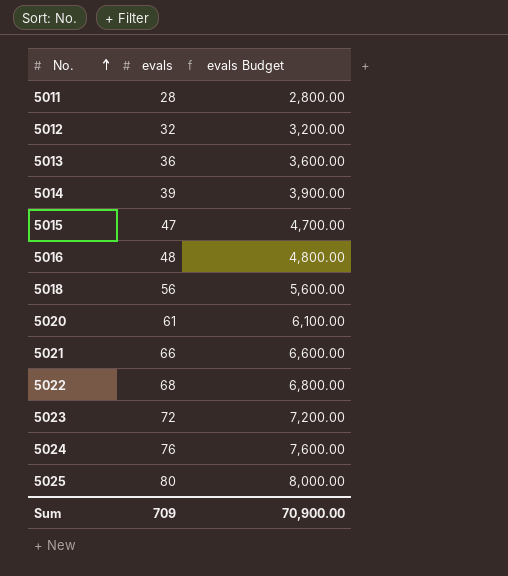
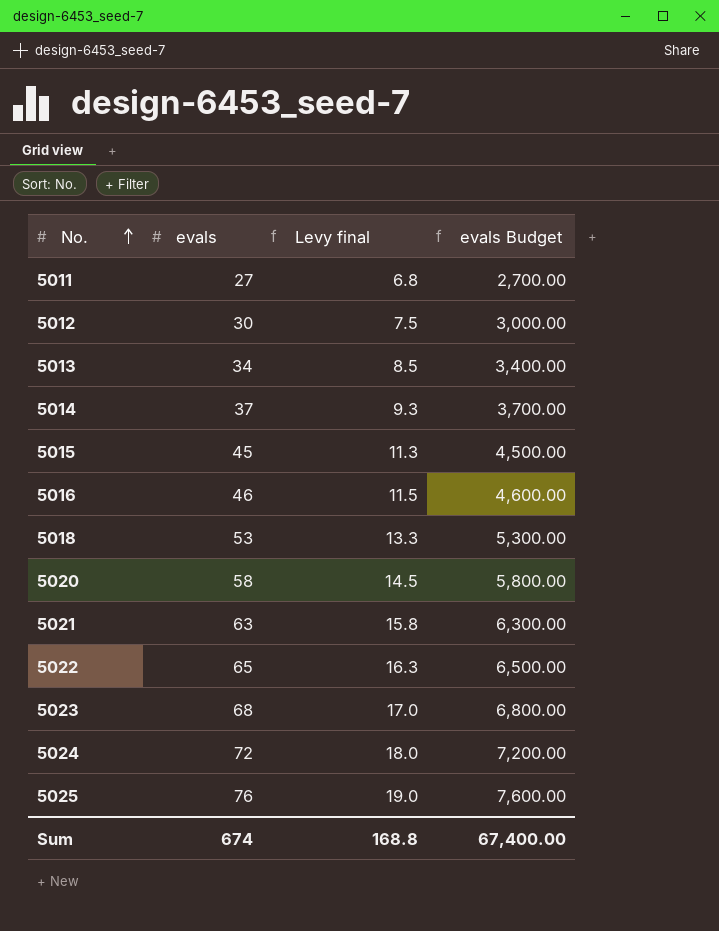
column Levy final | formula: none -> [evals] * 0.25
5011 | evals: 28 -> 27
5011 | evals Budget: 2,800.00 -> 2,700.00
5012 | evals: 32 -> 30
5012 | evals Budget: 3,200.00 -> 3,000.00
5013 | evals: 36 -> 34
5013 | evals Budget: 3,600.00 -> 3,400.00
5014 | evals: 39 -> 37
5014 | evals Budget: 3,900.00 -> 3,700.00
5015 | evals: 47 -> 45
5015 | evals Budget: 4,700.00 -> 4,500.00
5016 | evals: 48 -> 46
5016 | evals Budget: 4,800.00 -> 4,600.00
5018 | evals: 56 -> 53
5018 | evals Budget: 5,600.00 -> 5,300.00
5020 | evals: 61 -> 58
5020 | evals Budget: 6,100.00 -> 5,800.00
5021 | evals: 66 -> 63
5021 | evals Budget: 6,600.00 -> 6,300.00
5022 | evals: 68 -> 65
5022 | evals Budget: 6,800.00 -> 6,500.00
5023 | evals: 72 -> 68
5023 | evals Budget: 7,200.00 -> 6,800.00
5024 | evals: 76 -> 72
5024 | evals Budget: 7,600.00 -> 7,200.00
5025 | evals: 80 -> 76
5025 | evals Budget: 8,000.00 -> 7,600.00
Sum | evals: 709 -> 674
Sum | evals Budget: 70,900.00 -> 67,400.00

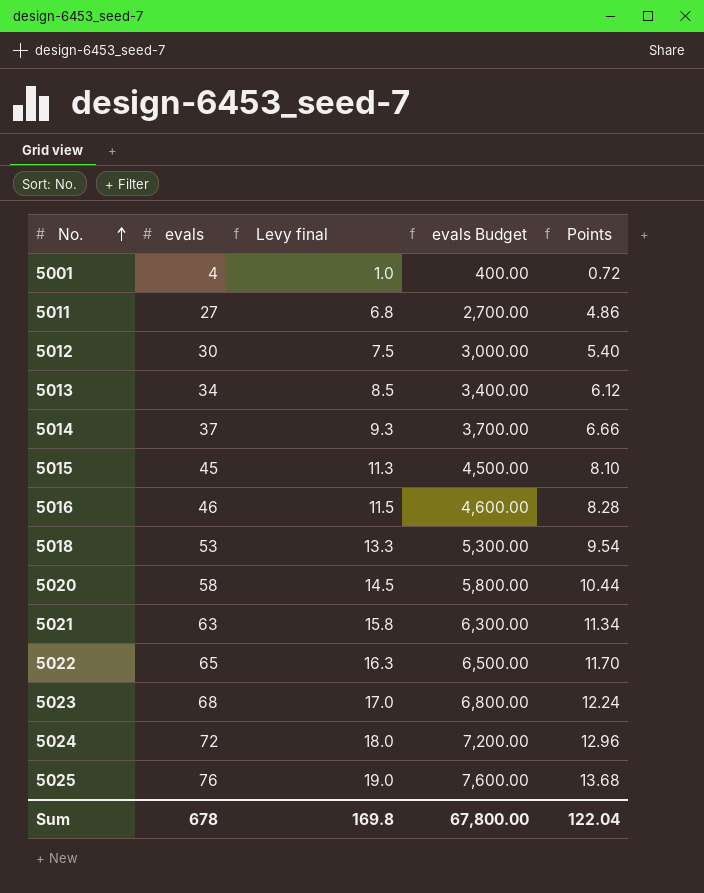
column Points | formula: none -> [evals] * 0.18
row 5001: none -> 4 | 1.0 | 400.00 | 0.72
Sum | evals: 674 -> 678
Sum | Levy final: 168.8 -> 169.8
Sum | evals Budget: 67,400.00 -> 67,800.00

